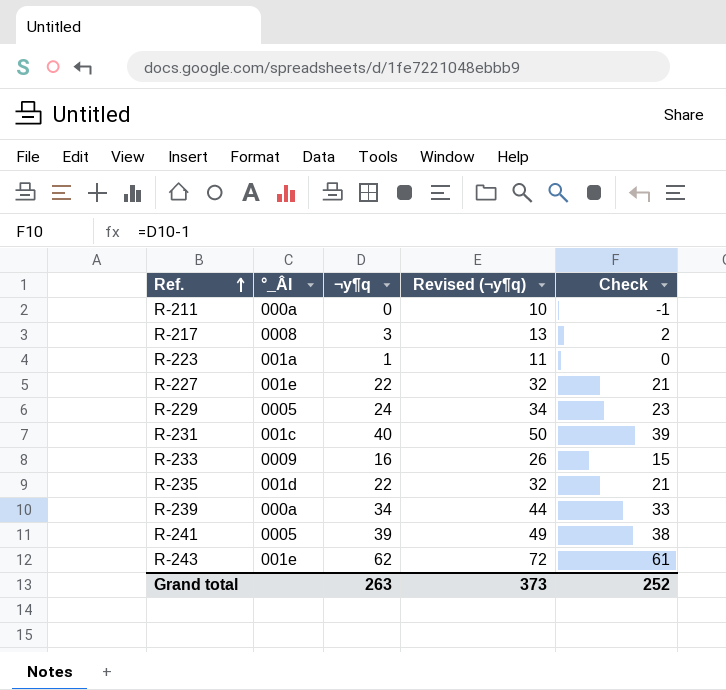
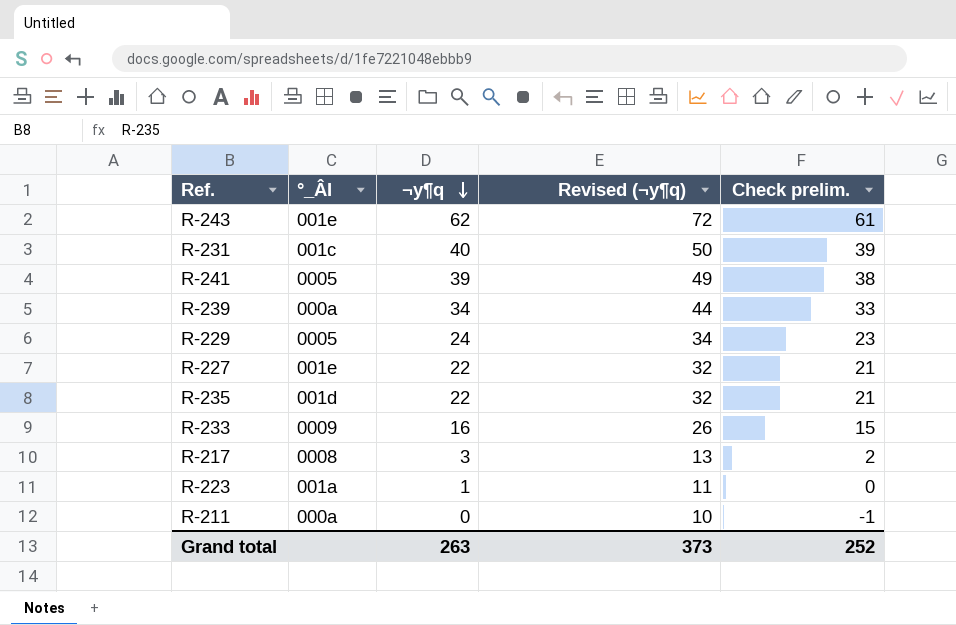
row order: Ref. ascending -> ¬y¶q descending
column name: Check -> Check prelim.

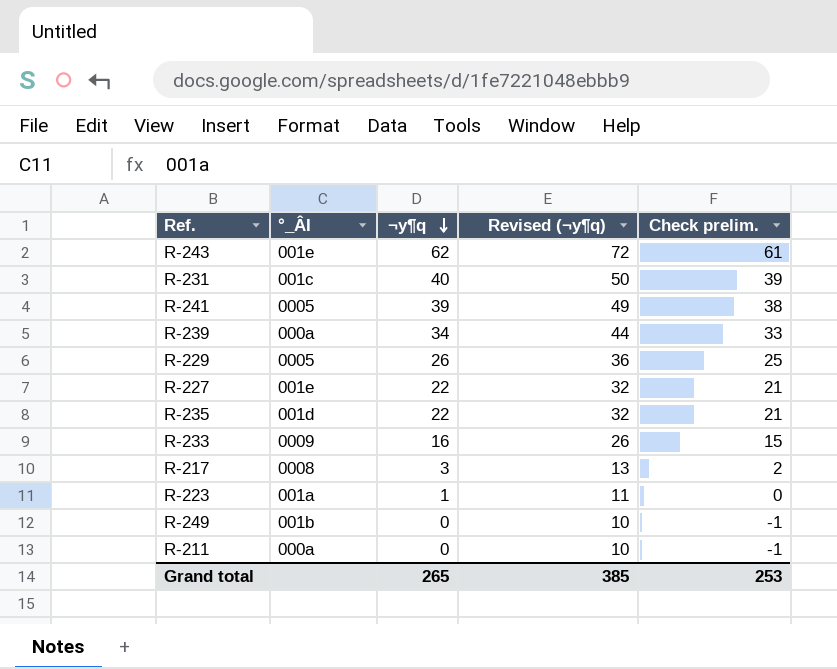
R-229 | ¬y¶q: 24 -> 26
R-229 | Revised (¬y¶q): 34 -> 36
R-229 | Check prelim.: 23 -> 25
row R-249: none -> 001b | 0 | 10 | -1
Grand total | ¬y¶q: 263 -> 265
Grand total | Revised (¬y¶q): 373 -> 385
Grand total | Check prelim.: 252 -> 253

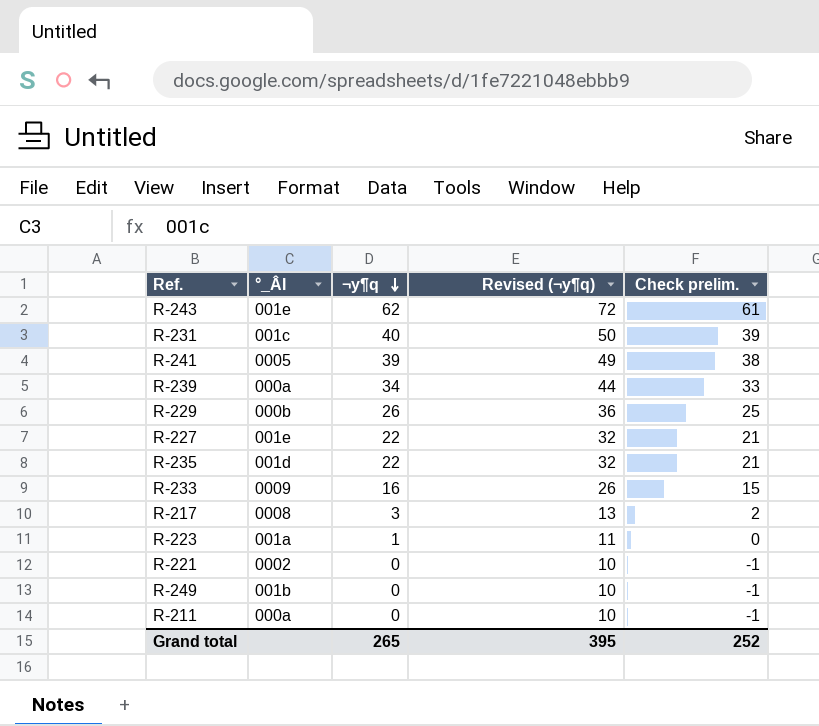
R-229 | °_ÂI: 0005 -> 000b
row R-221: none -> 0002 | 0 | 10 | -1
Grand total | Revised (¬y¶q): 385 -> 395
Grand total | Check prelim.: 253 -> 252

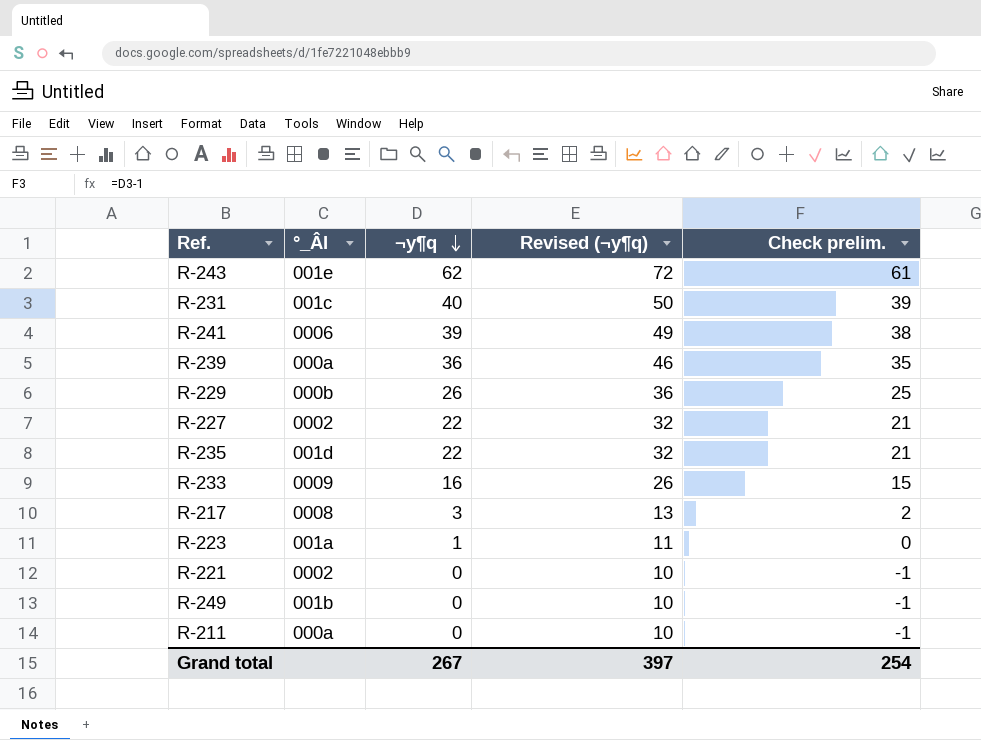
R-241 | °_ÂI: 0005 -> 0006
R-239 | ¬y¶q: 34 -> 36
R-239 | Revised (¬y¶q): 44 -> 46
R-239 | Check prelim.: 33 -> 35
R-227 | °_ÂI: 001e -> 0002
Grand total | ¬y¶q: 265 -> 267
Grand total | Revised (¬y¶q): 395 -> 397
Grand total | Check prelim.: 252 -> 254

